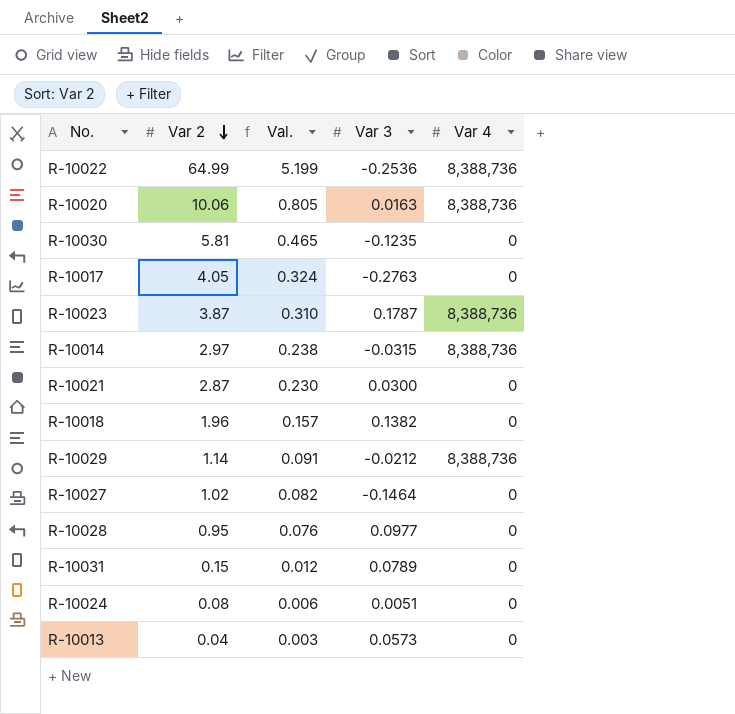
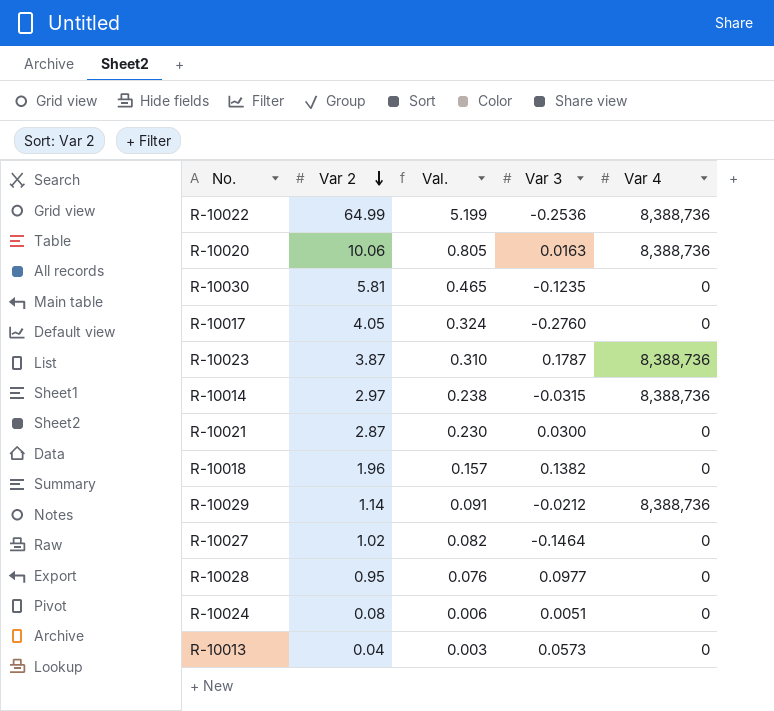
row R-10031: 0.15 | 0.012 | 0.0789 | 0 -> none
R-10017 | Var 3: -0.2763 -> -0.2760

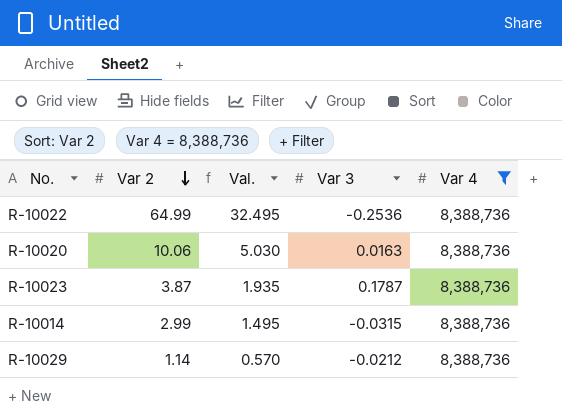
filter: none -> Var 4 = 8,388,736
column Val. | formula: [Var 2] * 0.08 -> [Var 2] * 0.5
R-10014 | Var 2: 2.97 -> 2.99

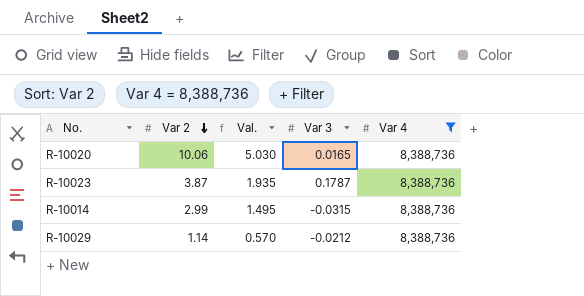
row R-10022: 64.99 | 32.495 | -0.2536 | 8,388,736 -> none
R-10020 | Var 3: 0.0163 -> 0.0165

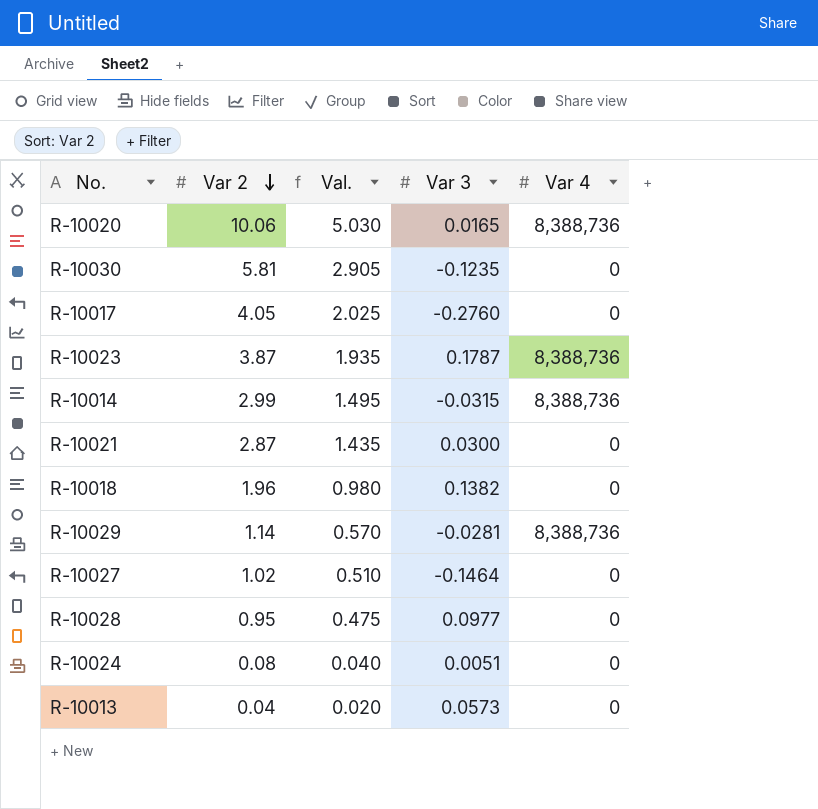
filter: Var 4 = 8,388,736 -> none
R-10029 | Var 3: -0.0212 -> -0.0281

